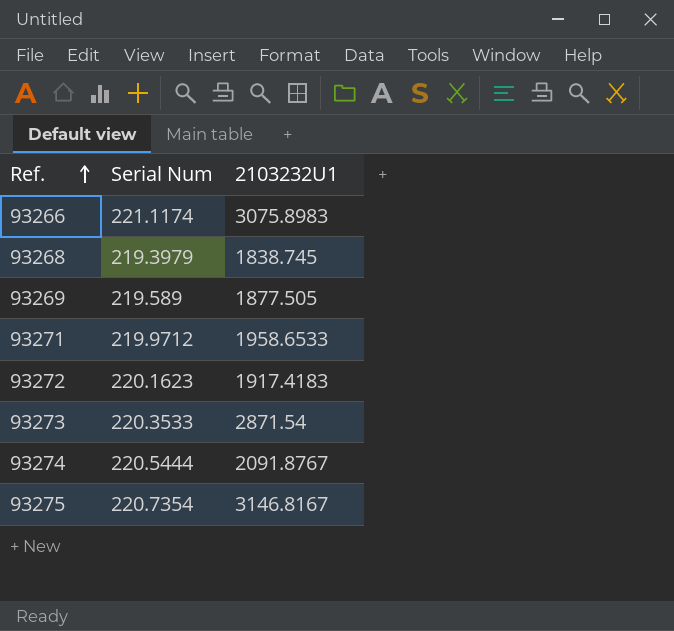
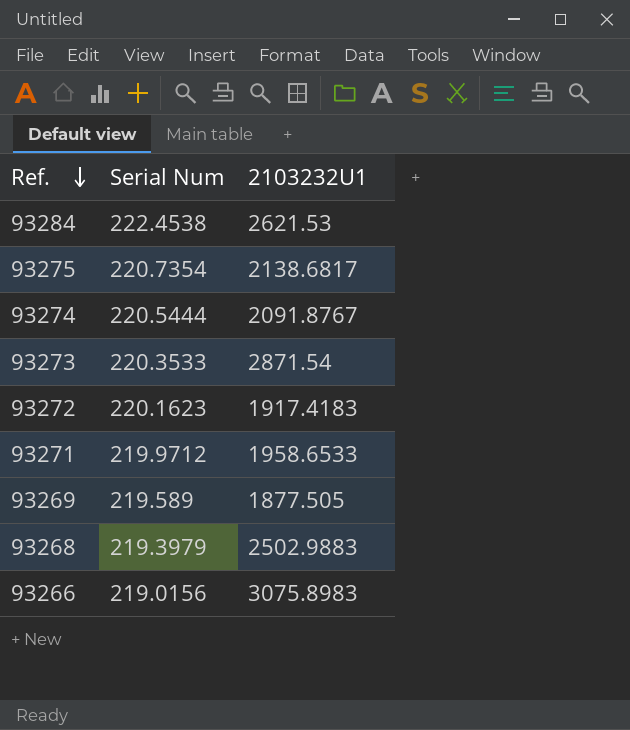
row order: Ref. ascending -> Ref. descending
row 93284: none -> 222.4538 | 2621.53
93275 | 2103232U1: 3146.8167 -> 2138.6817
93268 | 2103232U1: 1838.745 -> 2502.9883
93266 | Serial Num: 221.1174 -> 219.0156

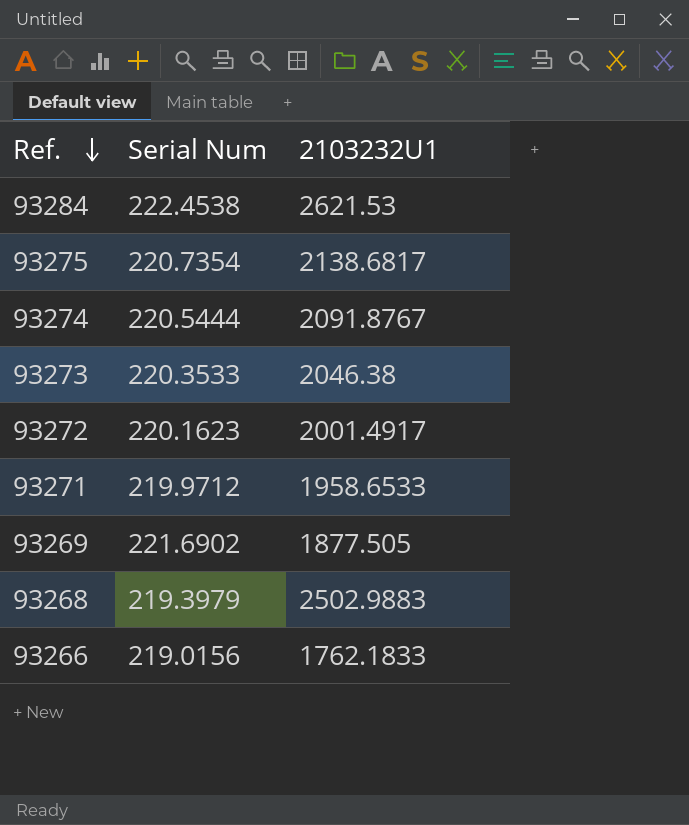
93273 | 2103232U1: 2871.54 -> 2046.38
93272 | 2103232U1: 1917.4183 -> 2001.4917
93269 | Serial Num: 219.589 -> 221.6902
93266 | 2103232U1: 3075.8983 -> 1762.1833

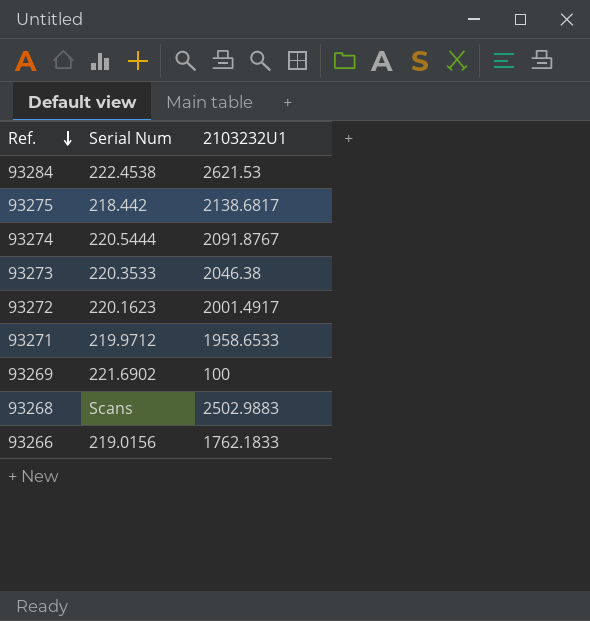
93275 | Serial Num: 220.7354 -> 218.442
93269 | 2103232U1: 1877.505 -> 100
93268 | Serial Num: 219.3979 -> Scans

